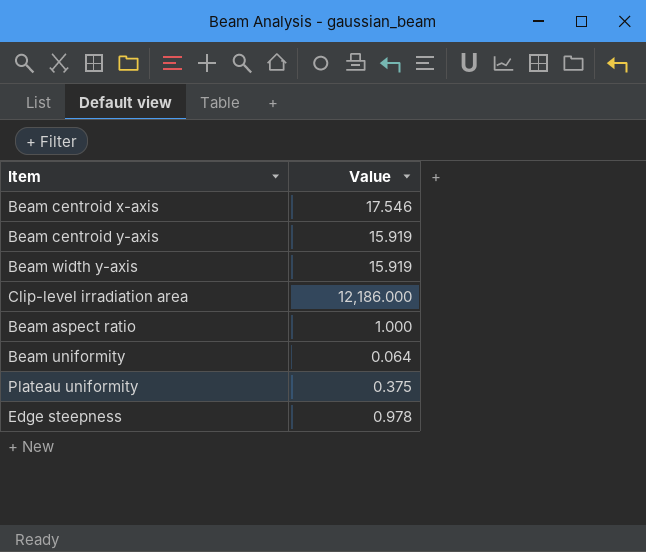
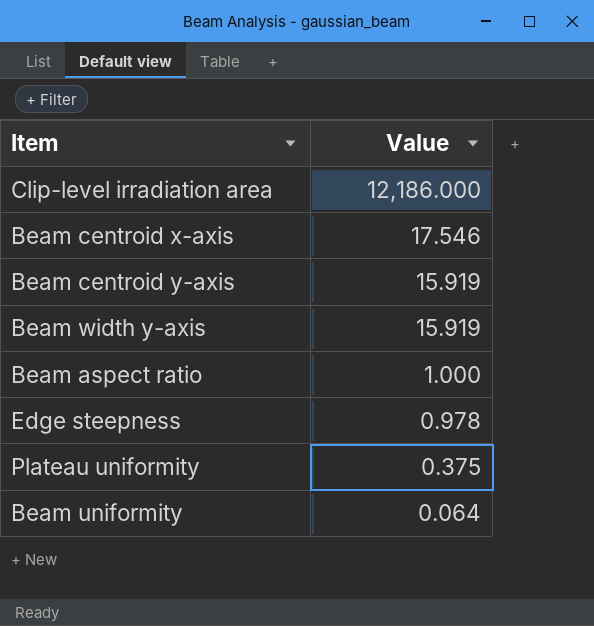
row order: none -> Value descending

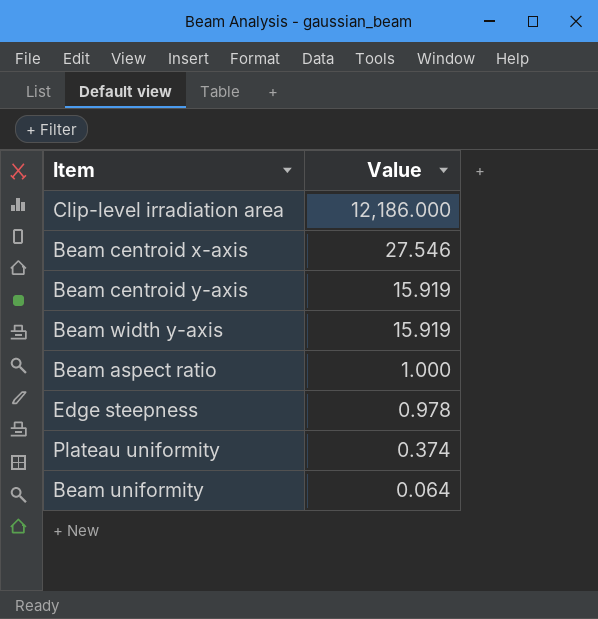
Beam centroid x-axis | Value: 17.546 -> 27.546
Plateau uniformity | Value: 0.375 -> 0.374

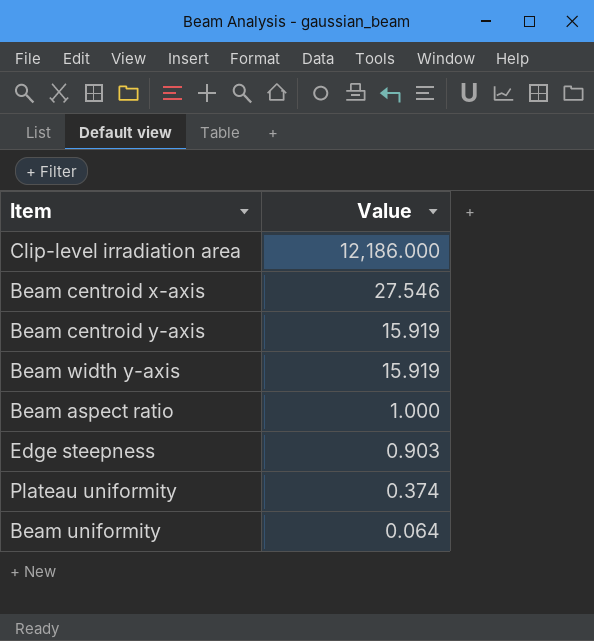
Edge steepness | Value: 0.978 -> 0.903

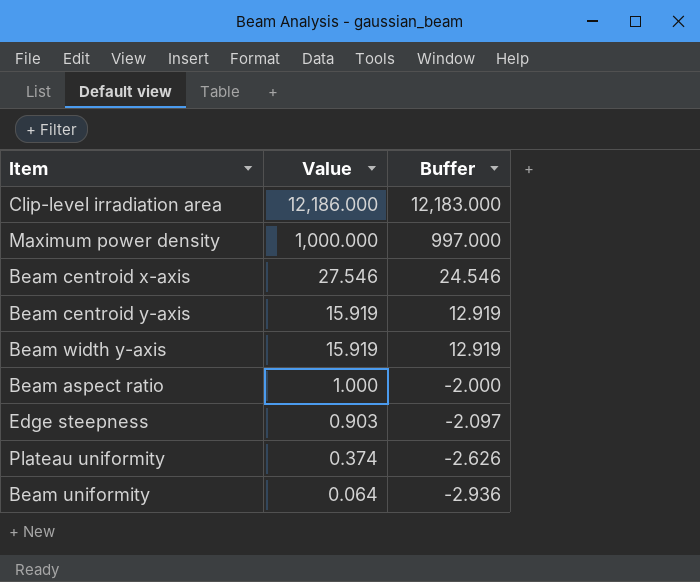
column Buffer | formula: none -> [Value] - 3
row Maximum power density: none -> 1,000.000 | 997.000

